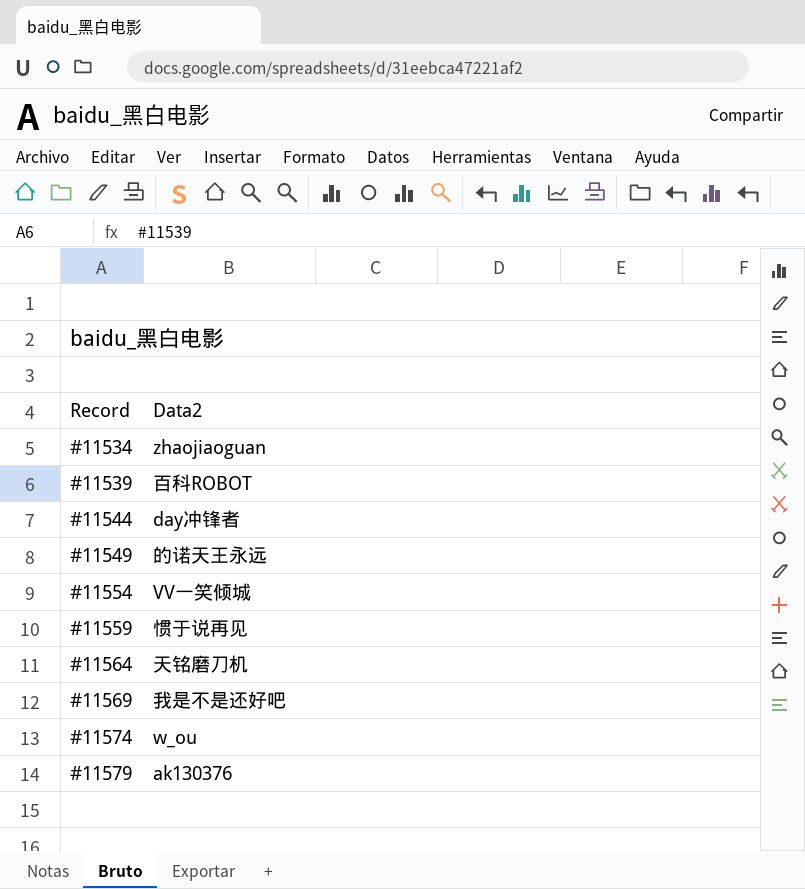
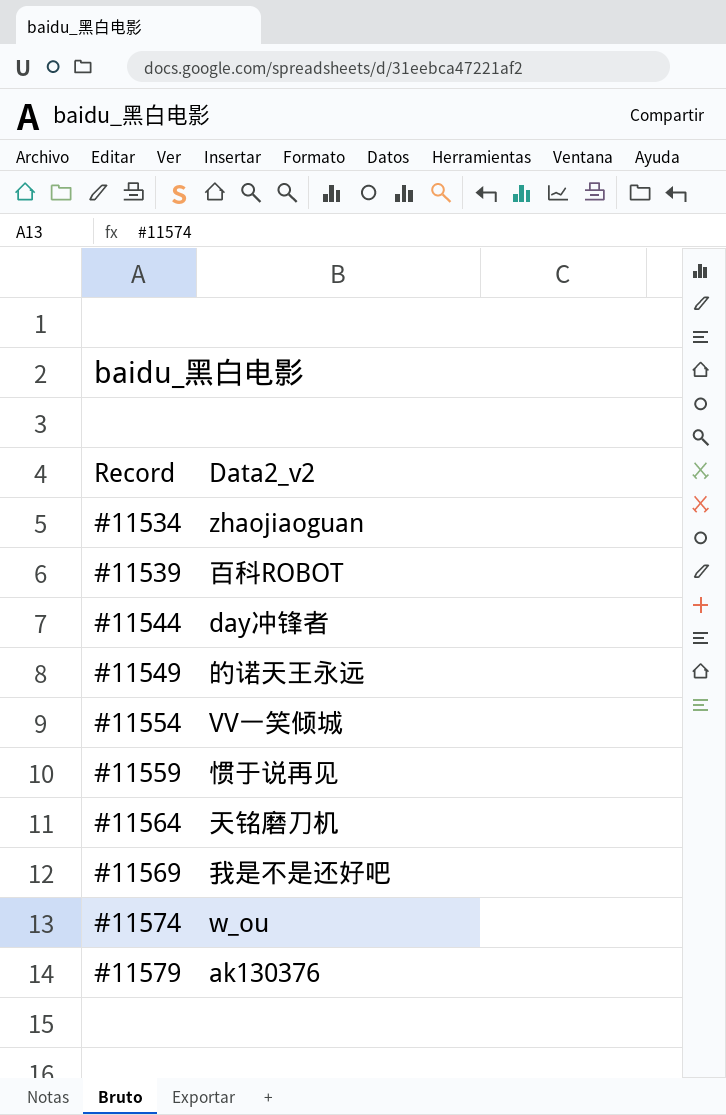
column name: Data2 -> Data2_v2

